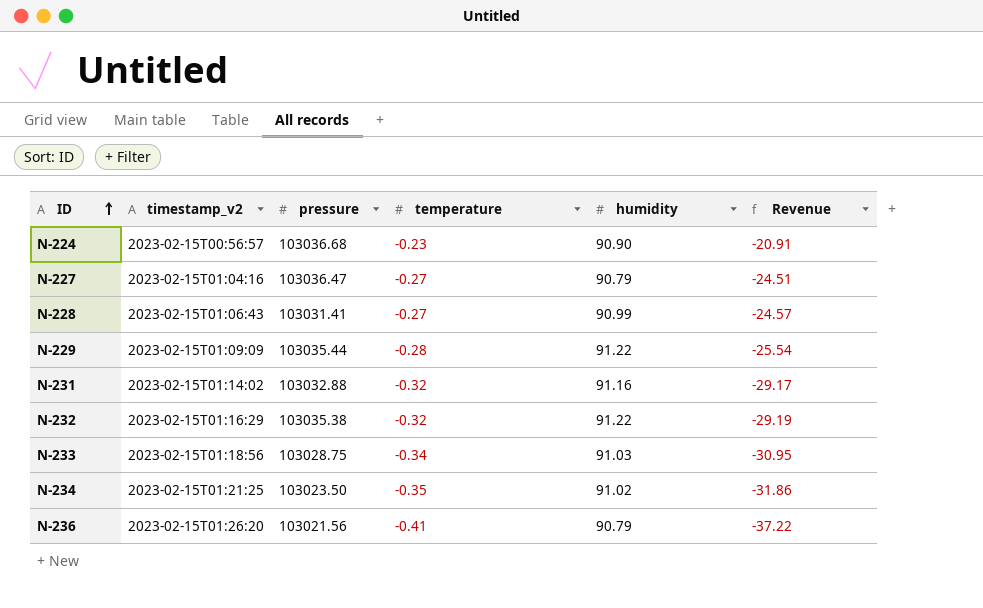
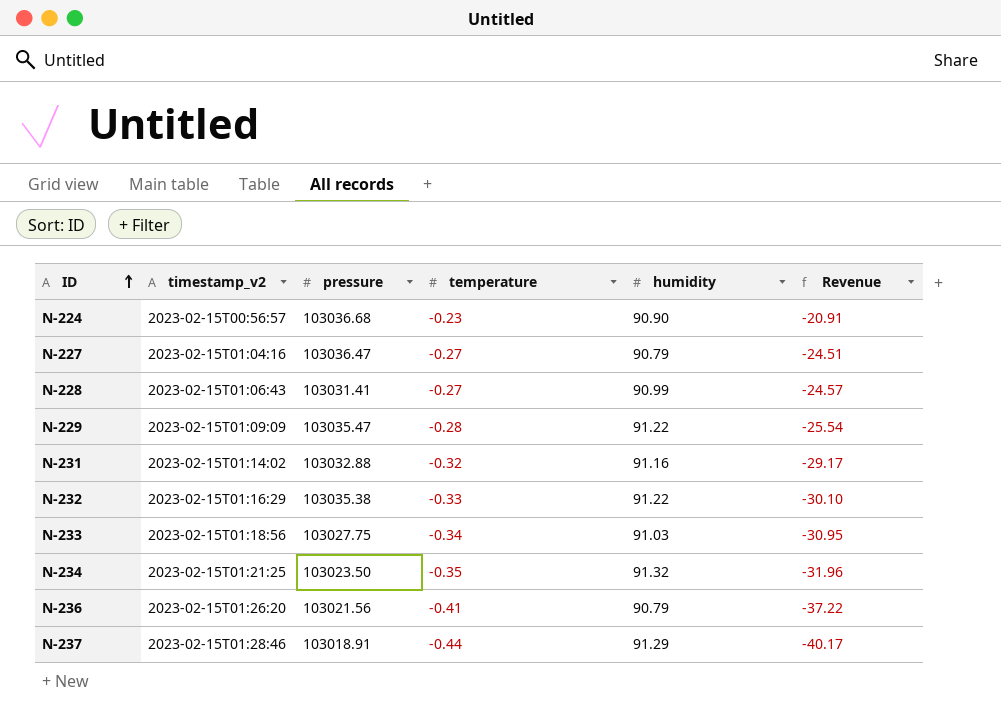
N-229 | pressure: 103035.44 -> 103035.47
N-232 | temperature: -0.32 -> -0.33
N-232 | Revenue: -29.19 -> -30.10
N-233 | pressure: 103028.75 -> 103027.75
N-234 | humidity: 91.02 -> 91.32
N-234 | Revenue: -31.86 -> -31.96
row N-237: none -> 2023-02-15T01:28:46 | 103018.91 | -0.44 | 91.29 | -40.17

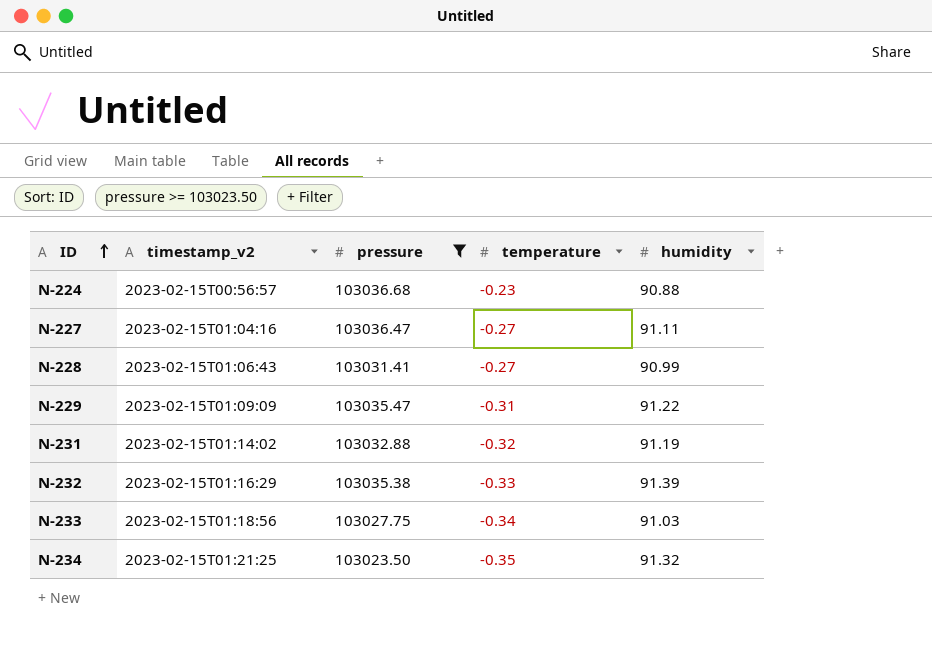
filter: none -> pressure >= 103023.50
column Revenue | formula: [temperature] * [humidity] -> none
N-224 | humidity: 90.90 -> 90.88
N-227 | humidity: 90.79 -> 91.11
N-229 | temperature: -0.28 -> -0.31
N-231 | humidity: 91.16 -> 91.19
N-232 | humidity: 91.22 -> 91.39

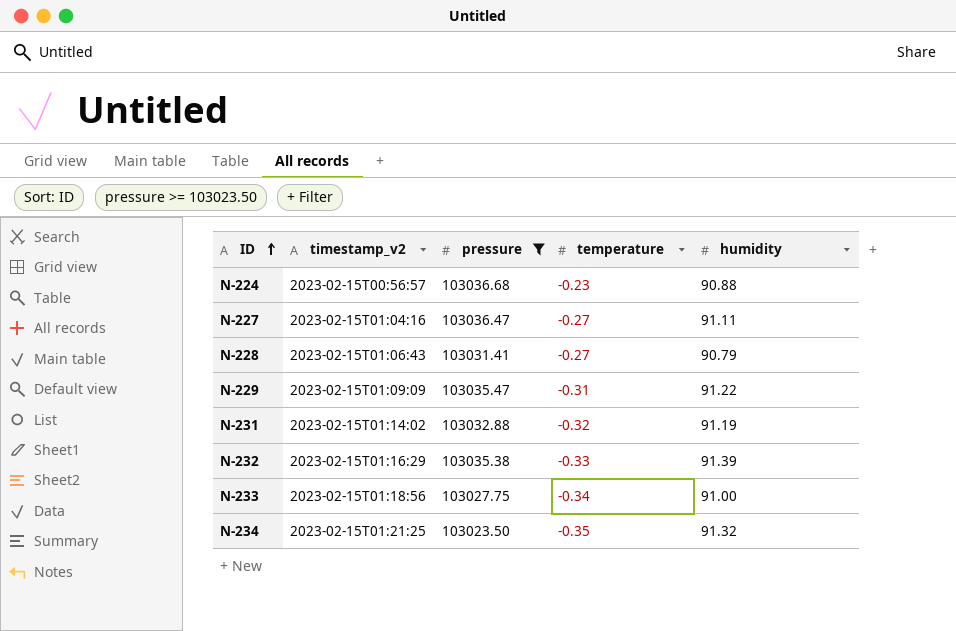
N-228 | humidity: 90.99 -> 90.79
N-233 | humidity: 91.03 -> 91.00

